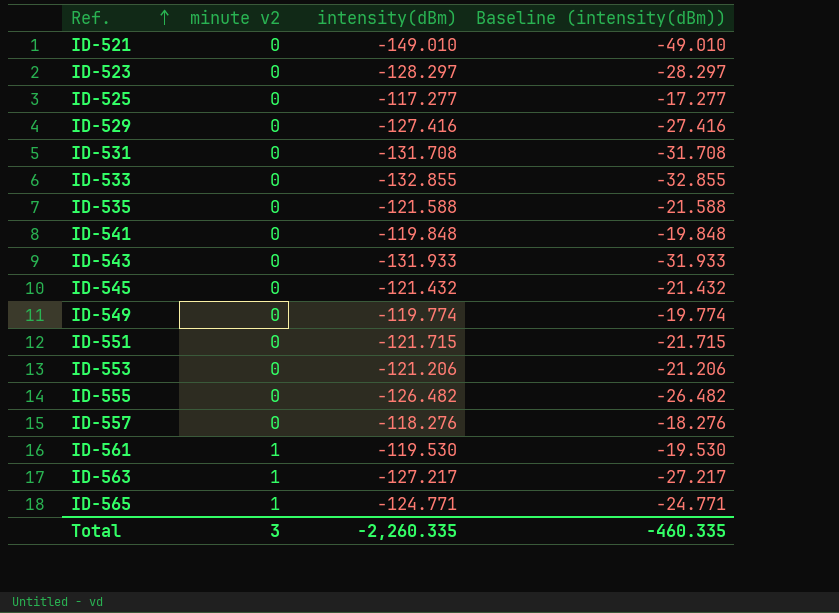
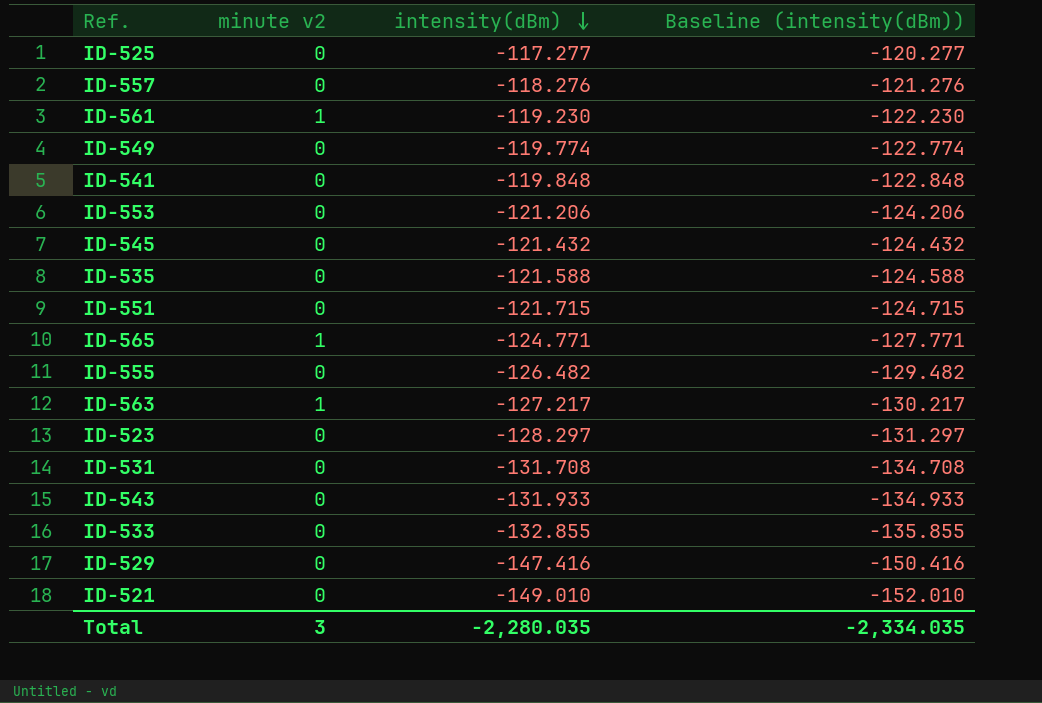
row order: Ref. ascending -> intensity(dBm) descending
column Baseline (intensity(dBm)) | formula: [intensity(dBm)] + 100 -> [intensity(dBm)] - 3
ID-561 | intensity(dBm): -119.530 -> -119.230
ID-529 | intensity(dBm): -127.416 -> -147.416
Total | intensity(dBm): -2,260.335 -> -2,280.035
Total | Baseline (intensity(dBm)): -460.335 -> -2,334.035

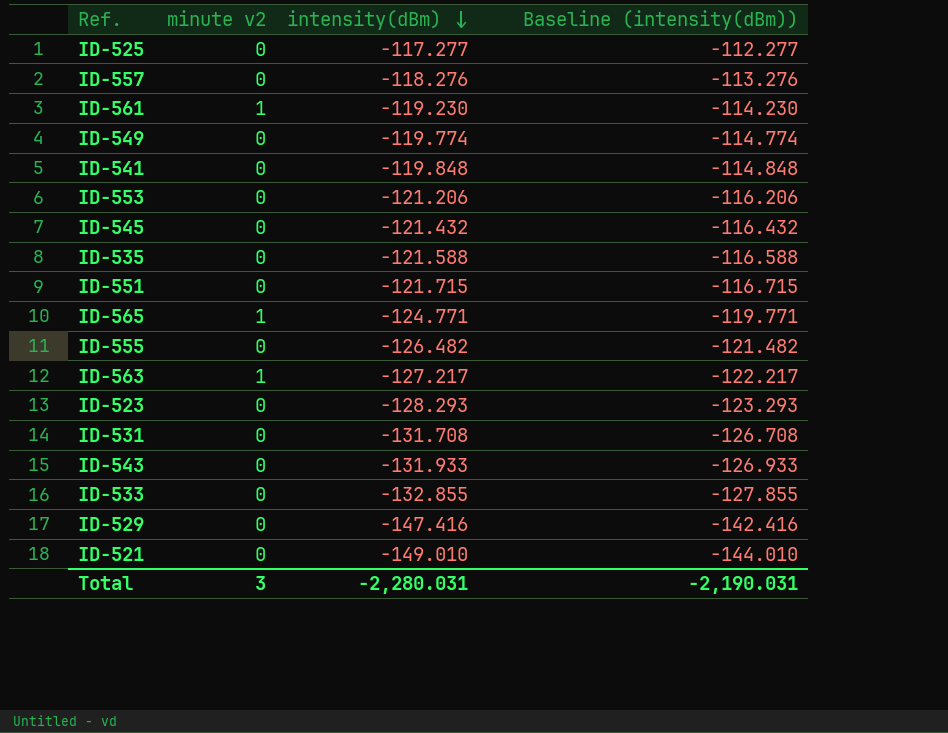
column Baseline (intensity(dBm)) | formula: [intensity(dBm)] - 3 -> [intensity(dBm)] + 5
ID-523 | intensity(dBm): -128.297 -> -128.293
Total | intensity(dBm): -2,280.035 -> -2,280.031
Total | Baseline (intensity(dBm)): -2,334.035 -> -2,190.031

